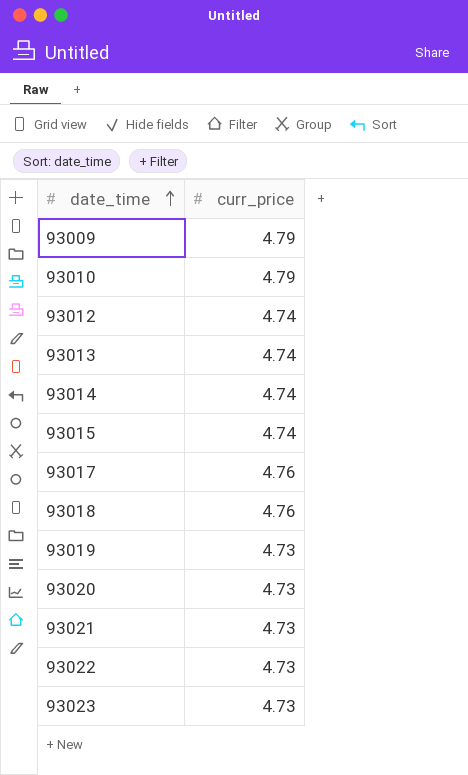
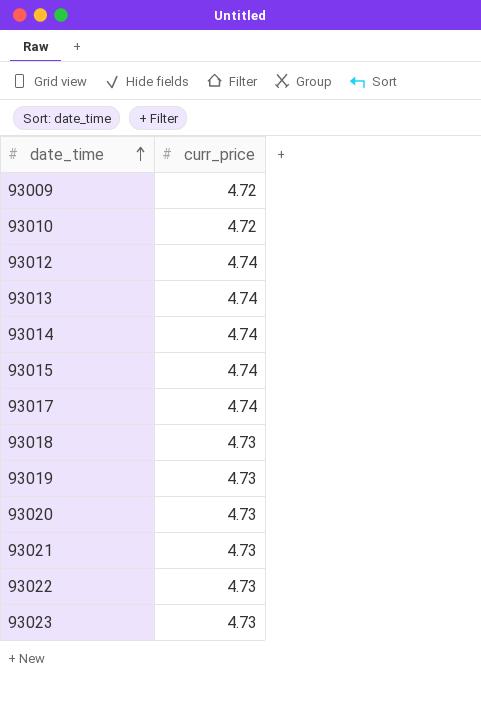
93009 | curr_price: 4.79 -> 4.72
93010 | curr_price: 4.79 -> 4.72
93017 | curr_price: 4.76 -> 4.74
93018 | curr_price: 4.76 -> 4.73

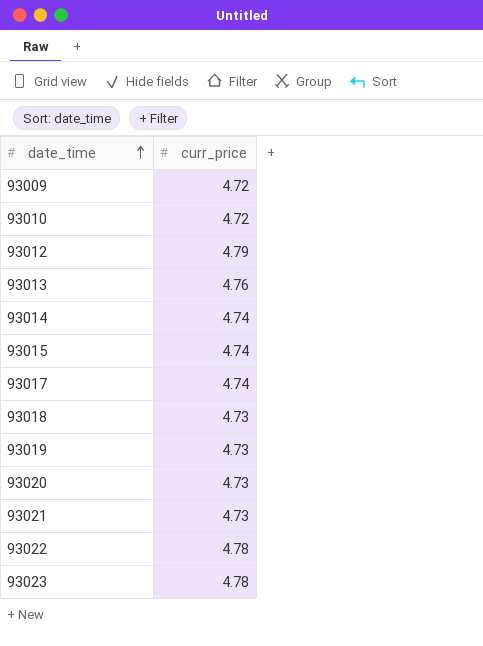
93012 | curr_price: 4.74 -> 4.79
93013 | curr_price: 4.74 -> 4.76
93022 | curr_price: 4.73 -> 4.78
93023 | curr_price: 4.73 -> 4.78

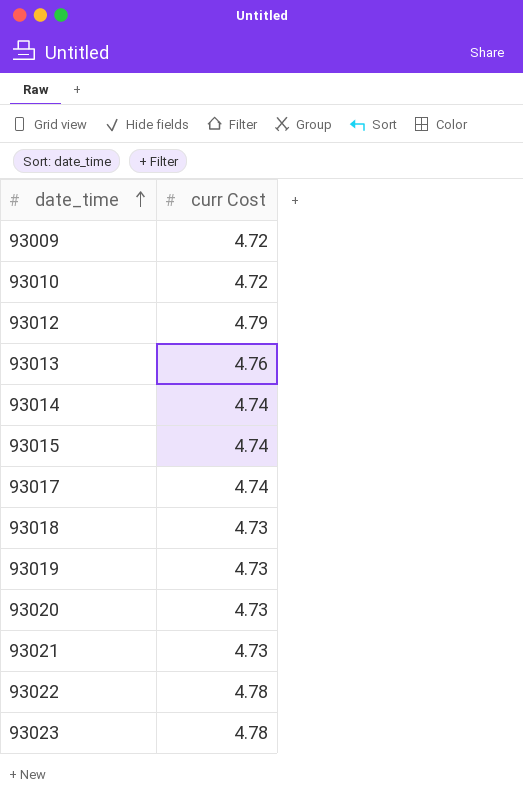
column name: curr_price -> curr Cost

